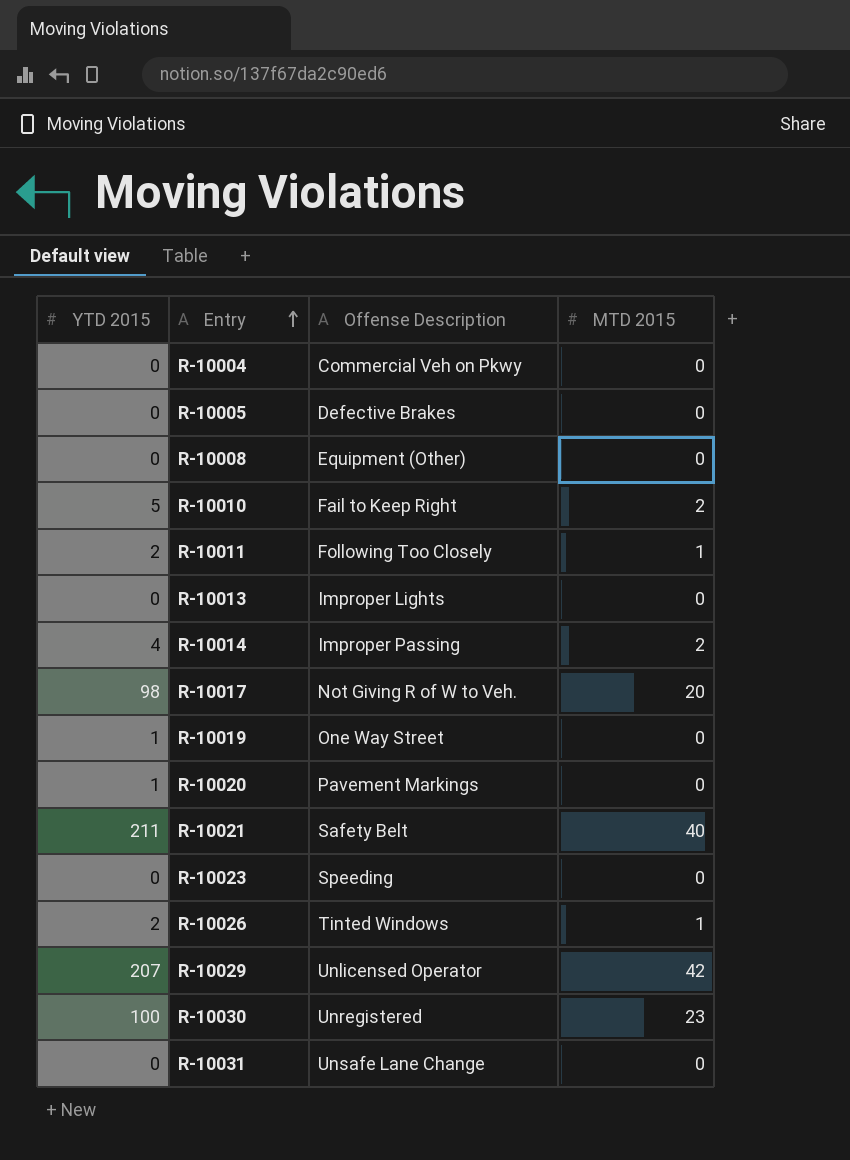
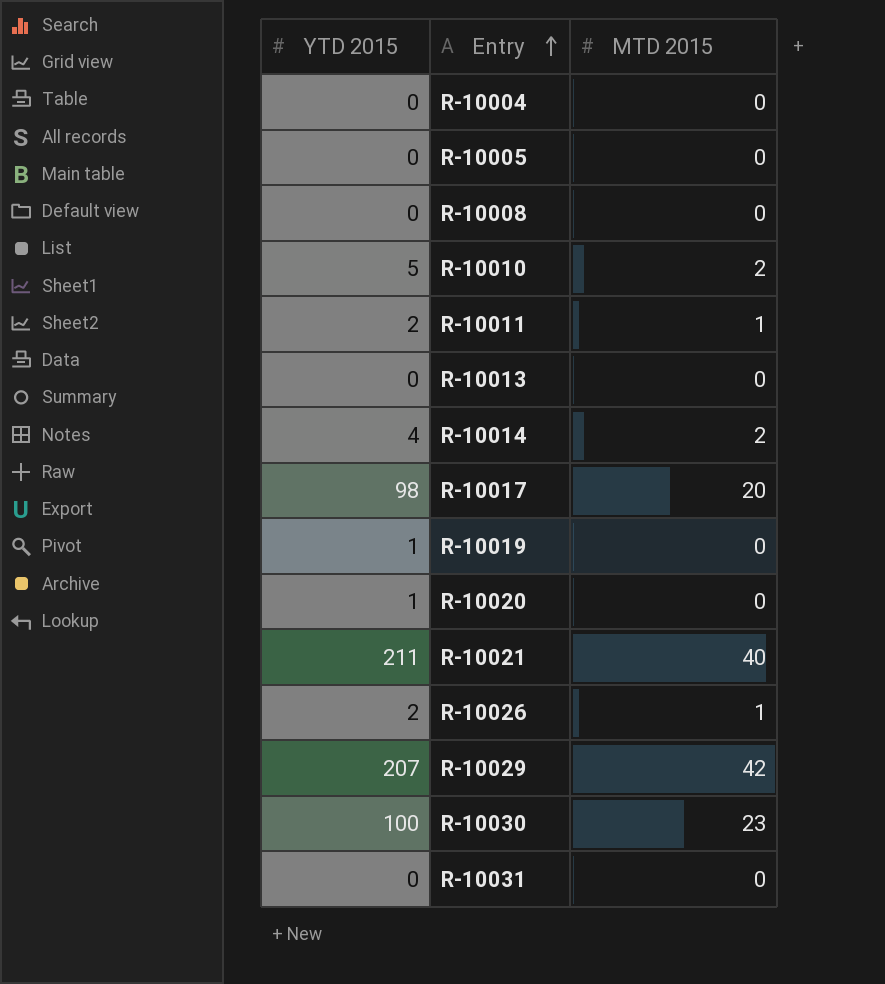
column Offense Description | position: 3 -> none
row R-10023: 0 | Speeding | 0 -> none

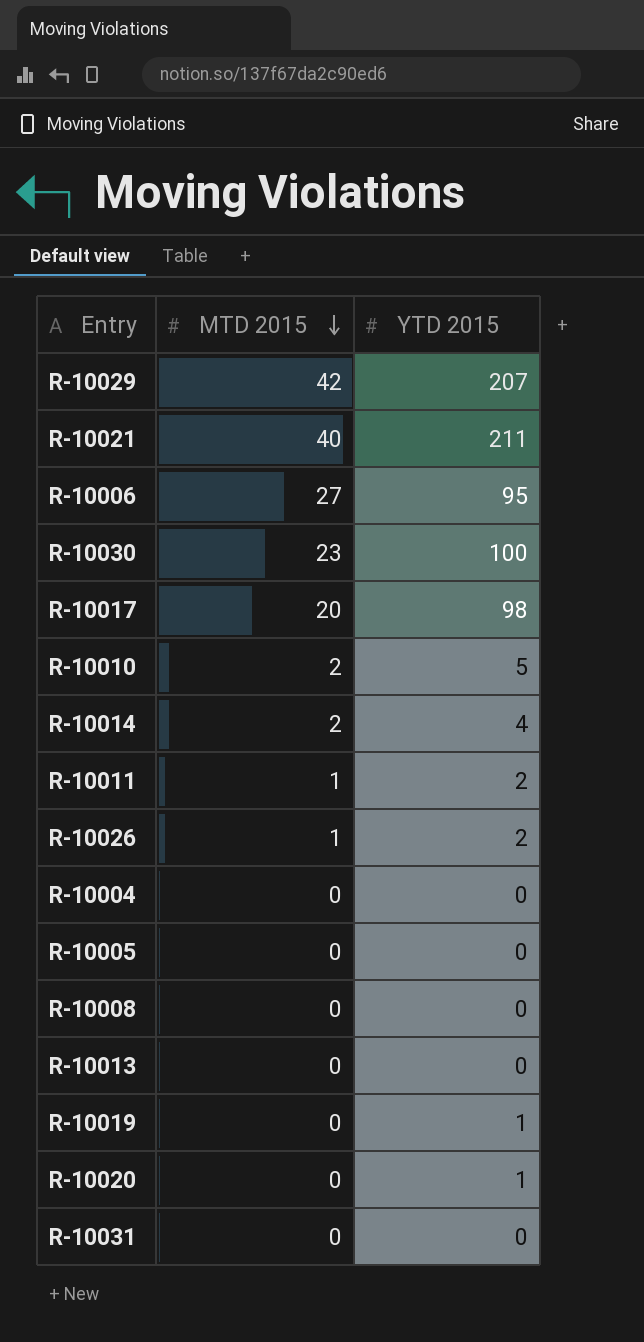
row order: Entry ascending -> MTD 2015 descending
column YTD 2015 | position: 1 -> 3
row R-10006: none -> 27 | 95

